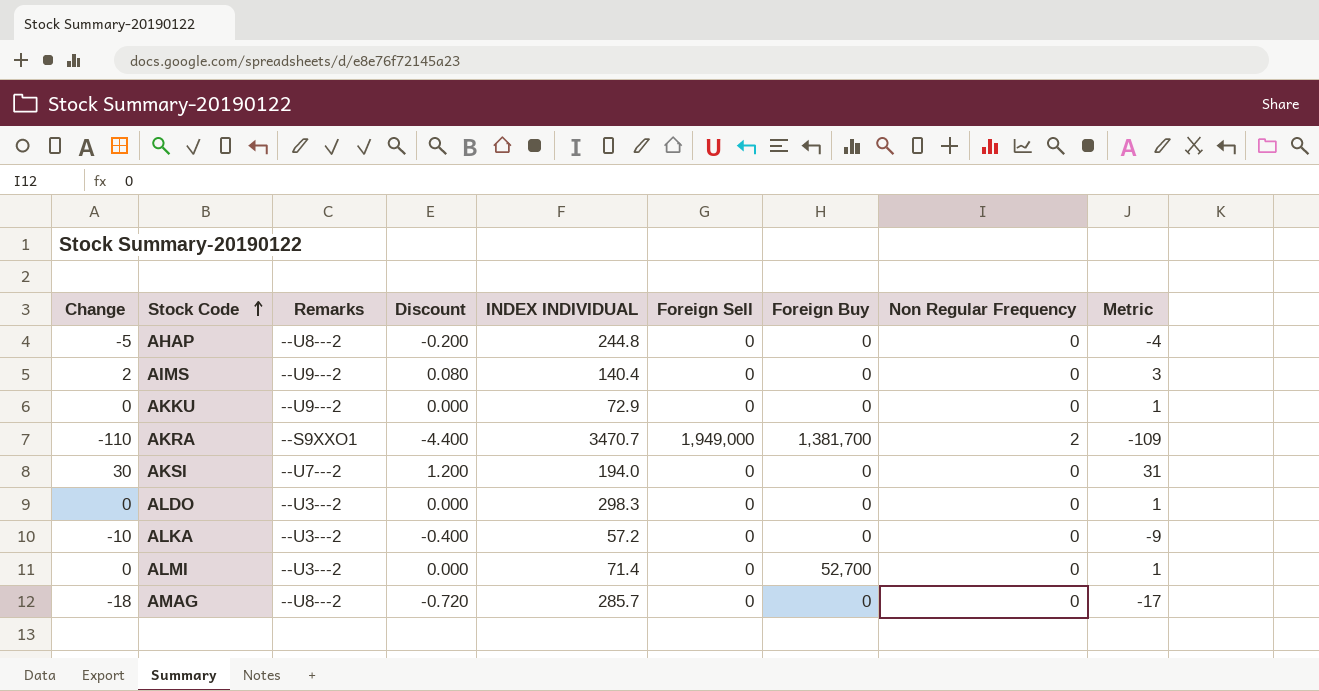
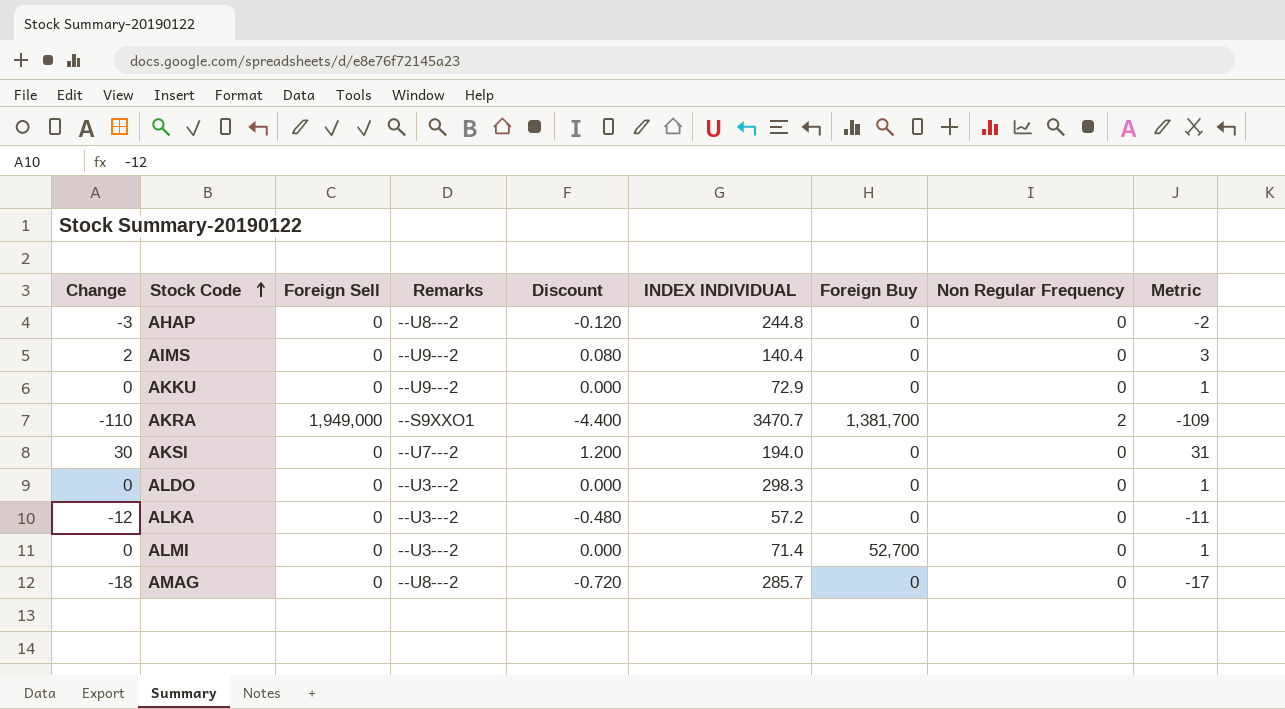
column Foreign Sell | position: 6 -> 3
AHAP | Change: -5 -> -3
AHAP | Discount: -0.200 -> -0.120
AHAP | Metric: -4 -> -2
ALKA | Change: -10 -> -12
ALKA | Discount: -0.400 -> -0.480
ALKA | Metric: -9 -> -11

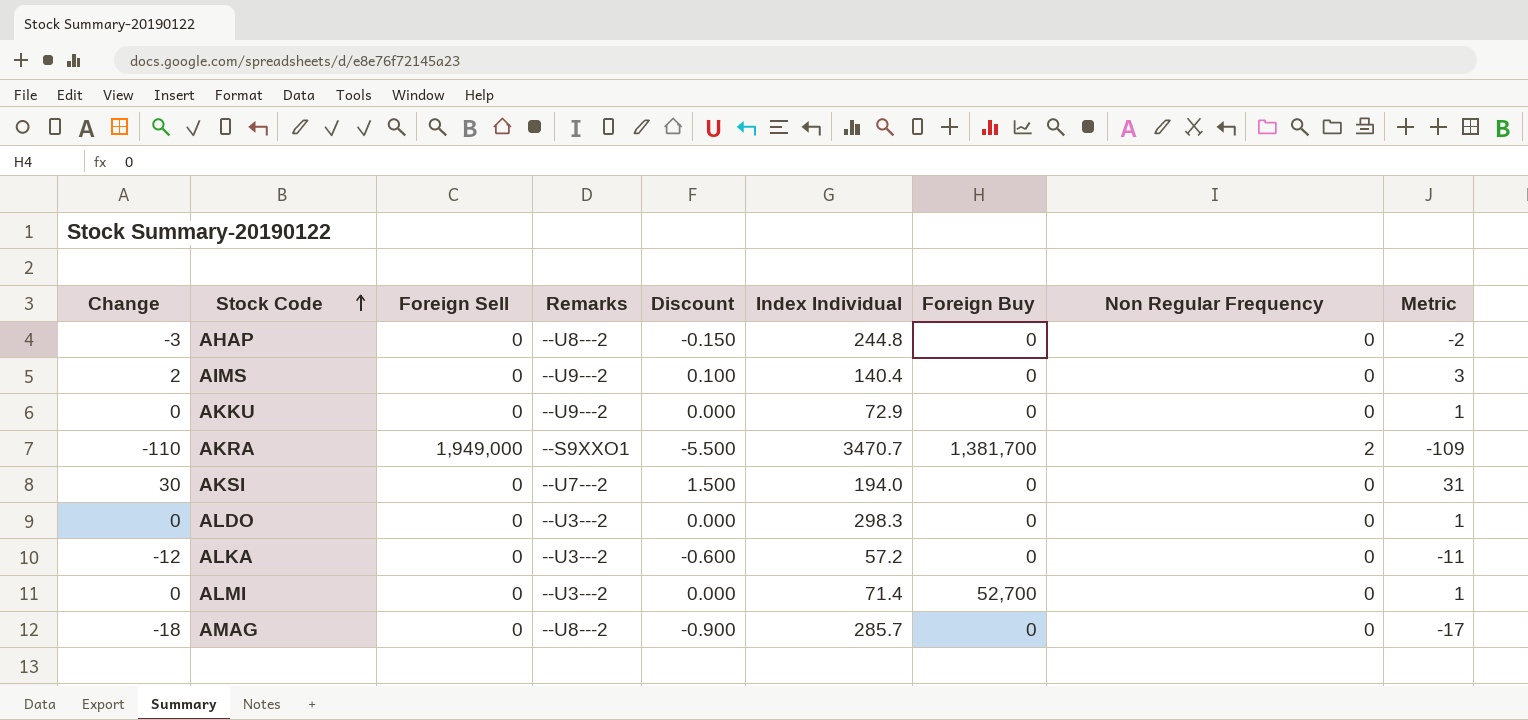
column Discount | formula: [Change] * 0.04 -> [Change] * 0.05
column name: INDEX INDIVIDUAL -> Index Individual

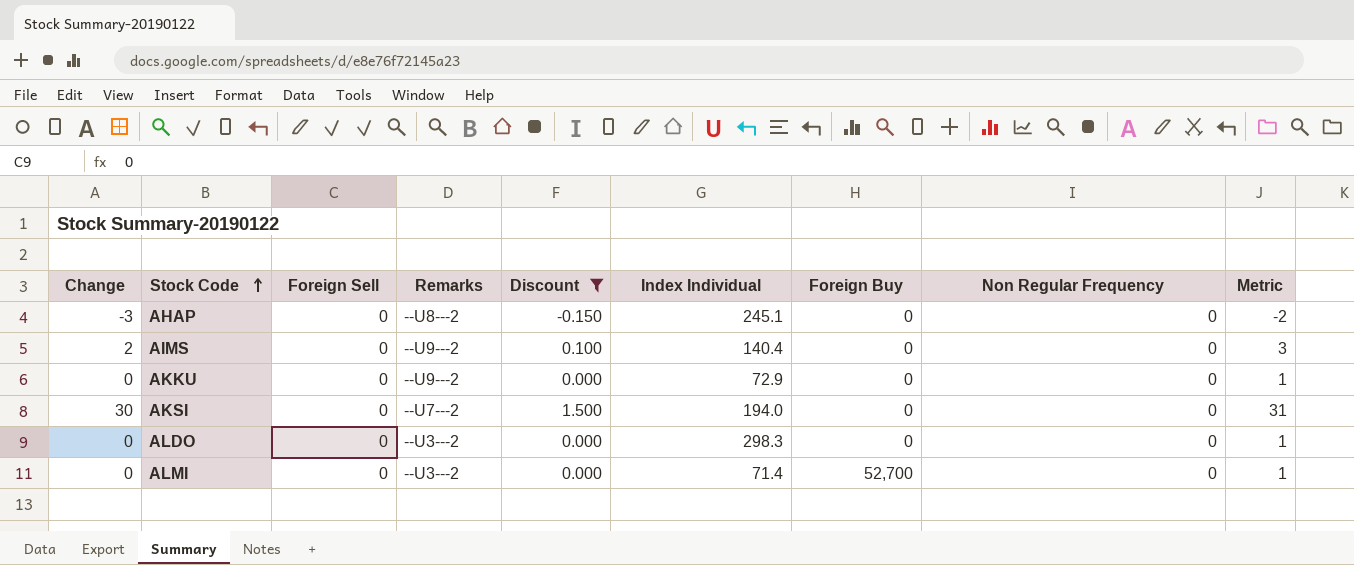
filter: none -> Discount >= -0.150
AHAP | Index Individual: 244.8 -> 245.1

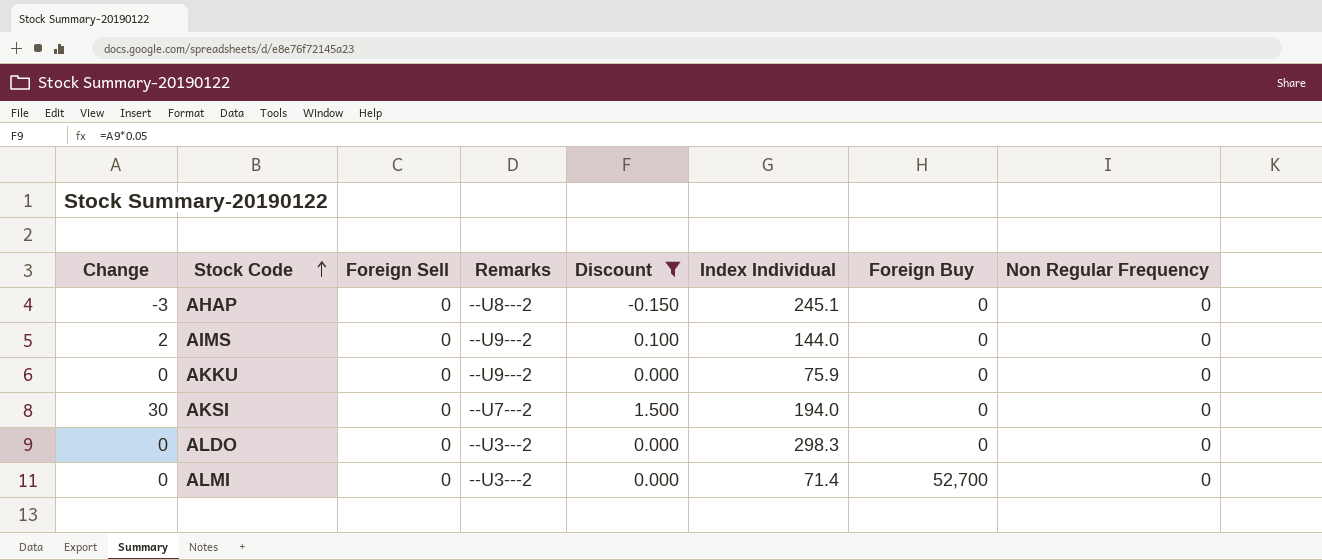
column Metric | formula: [Change] + 1 -> none
AIMS | Index Individual: 140.4 -> 144.0
AKKU | Index Individual: 72.9 -> 75.9

